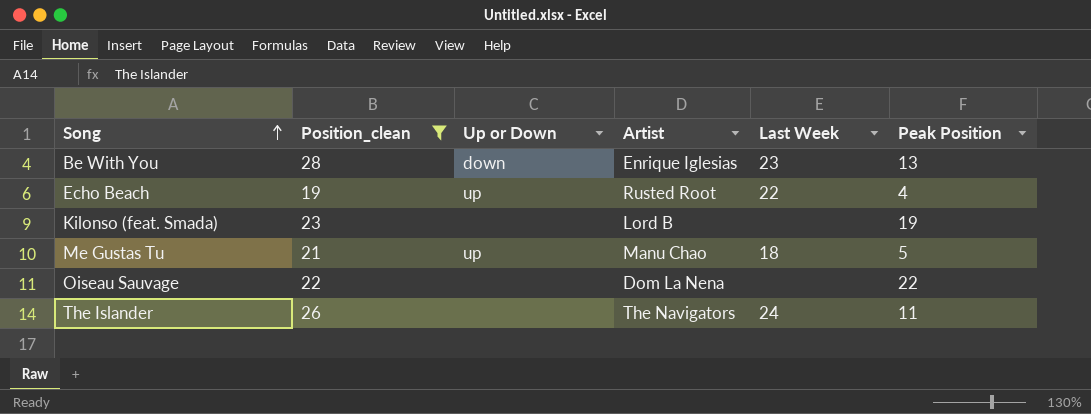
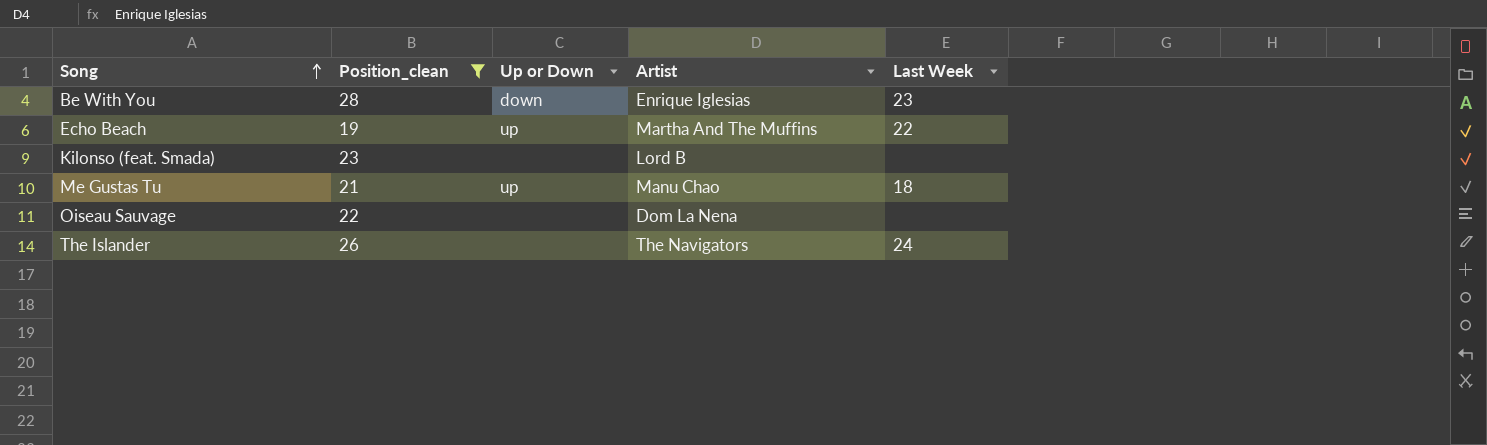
column Peak Position | position: 6 -> none
Echo Beach | Artist: Rusted Root -> Martha And The Muffins

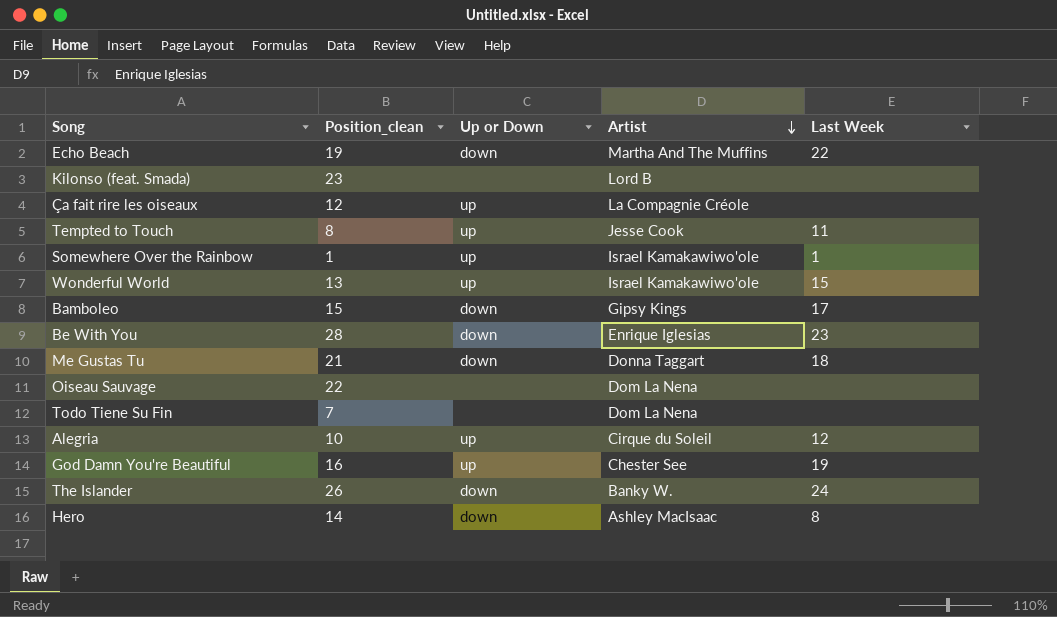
filter: Position_clean >= 19 -> none
row order: Song ascending -> Artist descending
Echo Beach | Up or Down: up -> down
Me Gustas Tu | Up or Down: up -> down
Me Gustas Tu | Artist: Manu Chao -> Donna Taggart
The Islander | Up or Down: none -> down
The Islander | Artist: The Navigators -> Banky W.

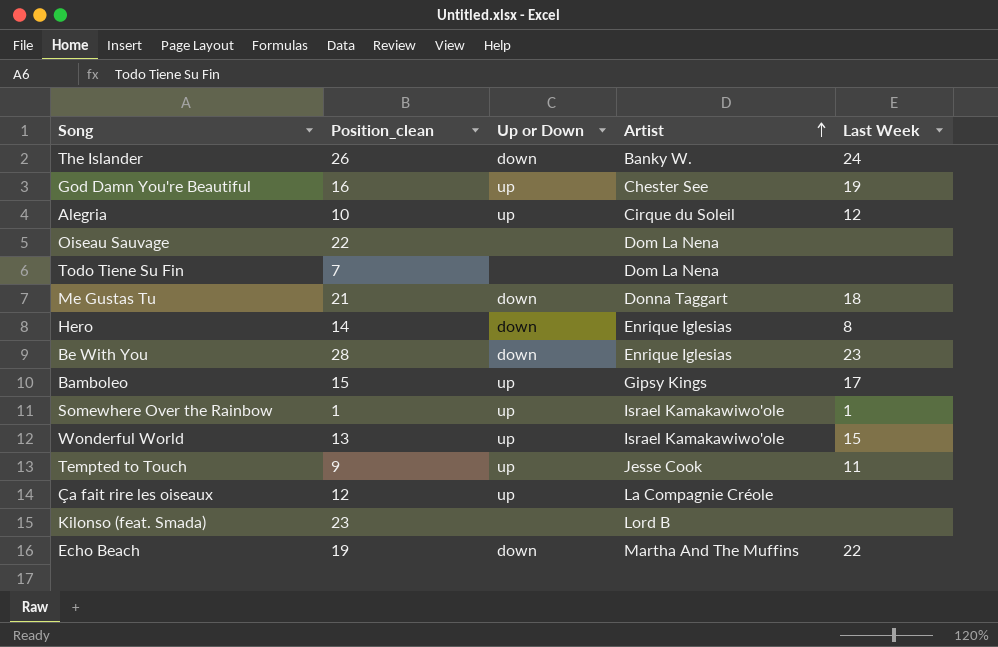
row order: Artist descending -> Artist ascending
Hero | Artist: Ashley MacIsaac -> Enrique Iglesias
Bamboleo | Up or Down: down -> up
Tempted to Touch | Position_clean: 8 -> 9

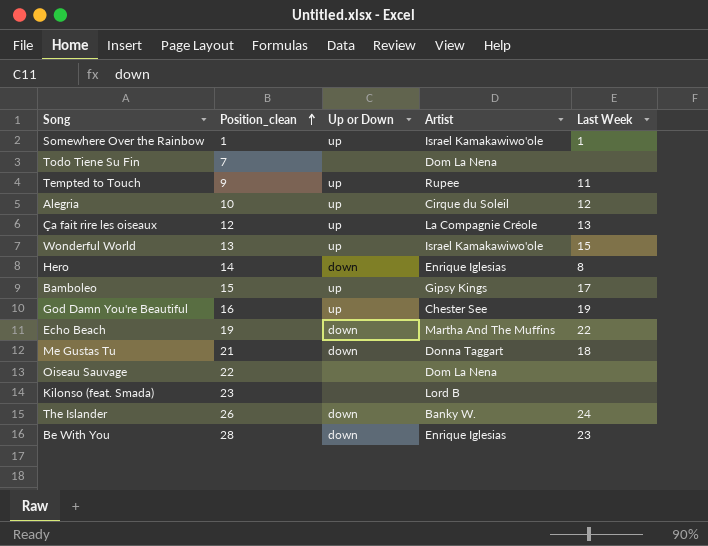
row order: Artist ascending -> Position_clean ascending
Tempted to Touch | Artist: Jesse Cook -> Rupee
Ça fait rire les oiseaux | Last Week: none -> 13

